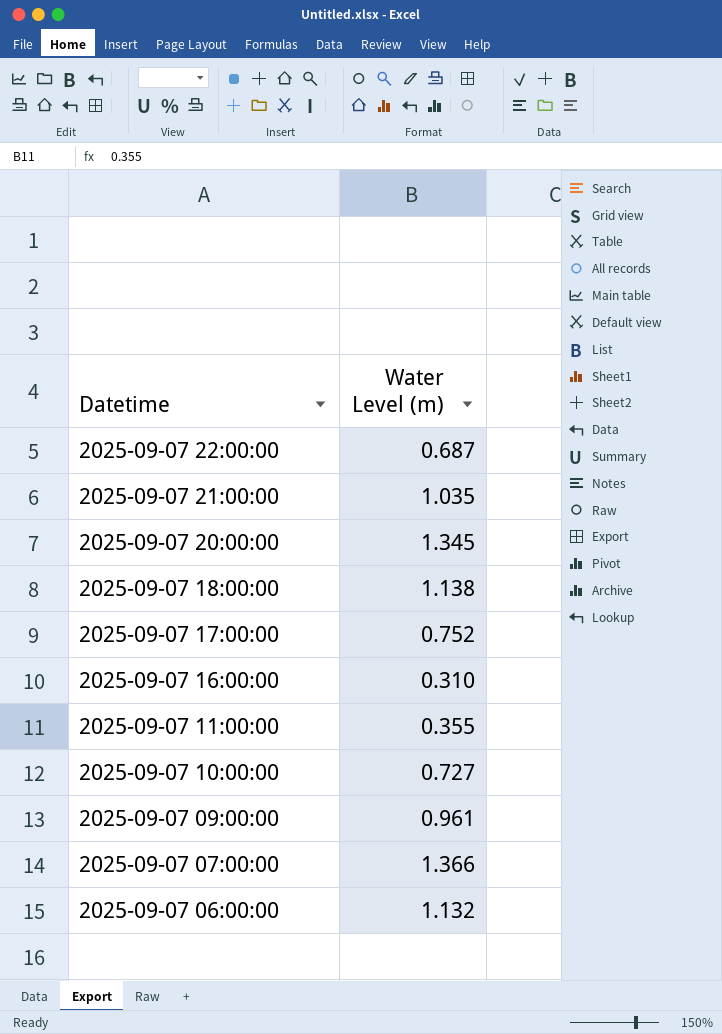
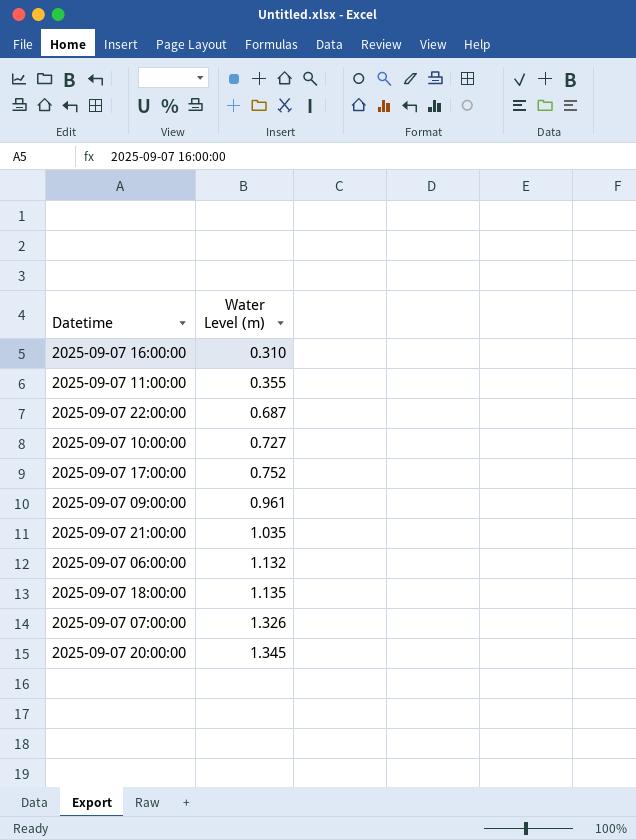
row order: Datetime descending -> Water Level (m) ascending
2025-09-07 18:00:00 | Water Level (m): 1.138 -> 1.135
2025-09-07 07:00:00 | Water Level (m): 1.366 -> 1.326

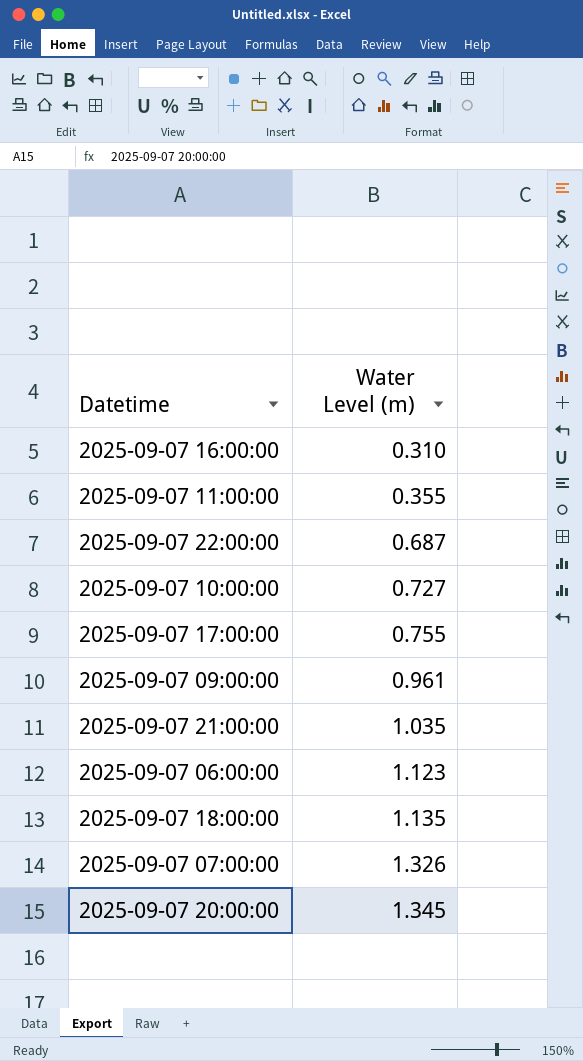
2025-09-07 17:00:00 | Water Level (m): 0.752 -> 0.755
2025-09-07 06:00:00 | Water Level (m): 1.132 -> 1.123

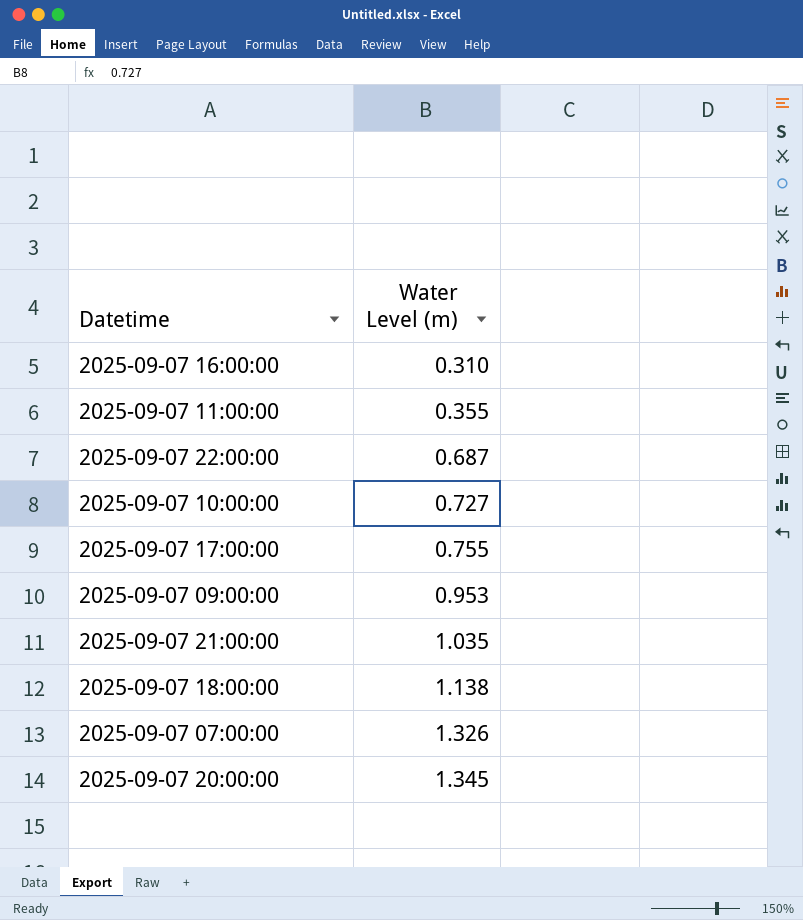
row 2025-09-07 06:00:00: 1.123 -> none
2025-09-07 09:00:00 | Water Level (m): 0.961 -> 0.953
2025-09-07 18:00:00 | Water Level (m): 1.135 -> 1.138

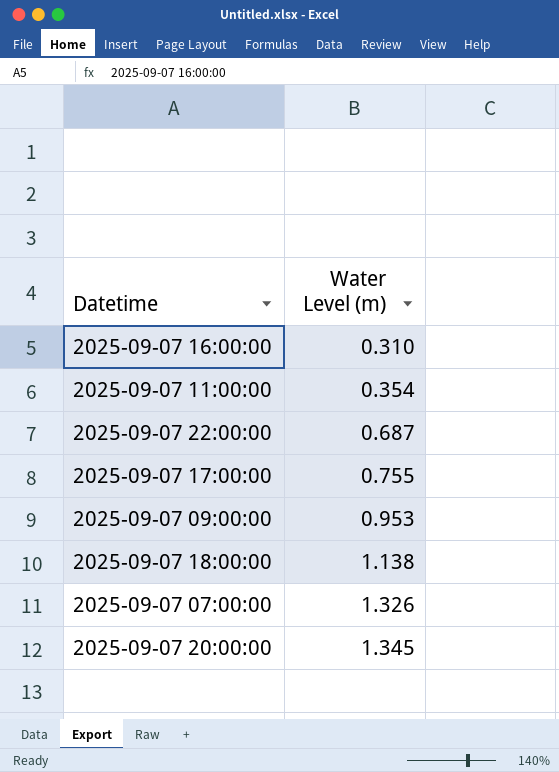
row 2025-09-07 10:00:00: 0.727 -> none
row 2025-09-07 21:00:00: 1.035 -> none
2025-09-07 11:00:00 | Water Level (m): 0.355 -> 0.354

